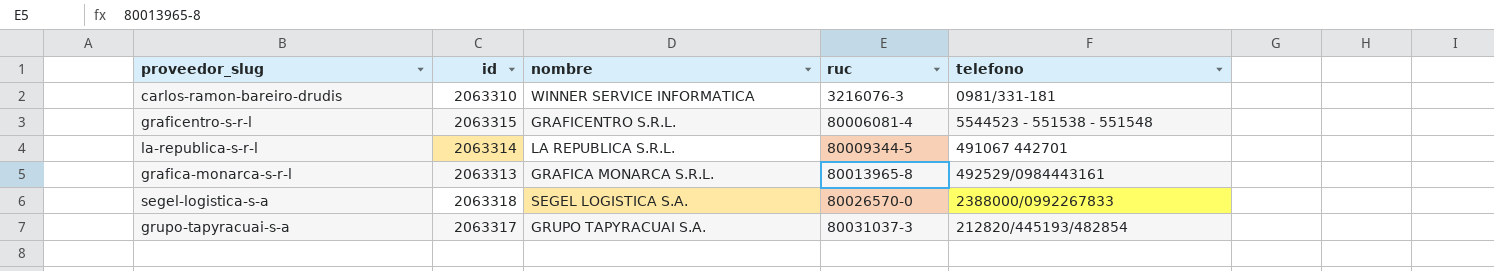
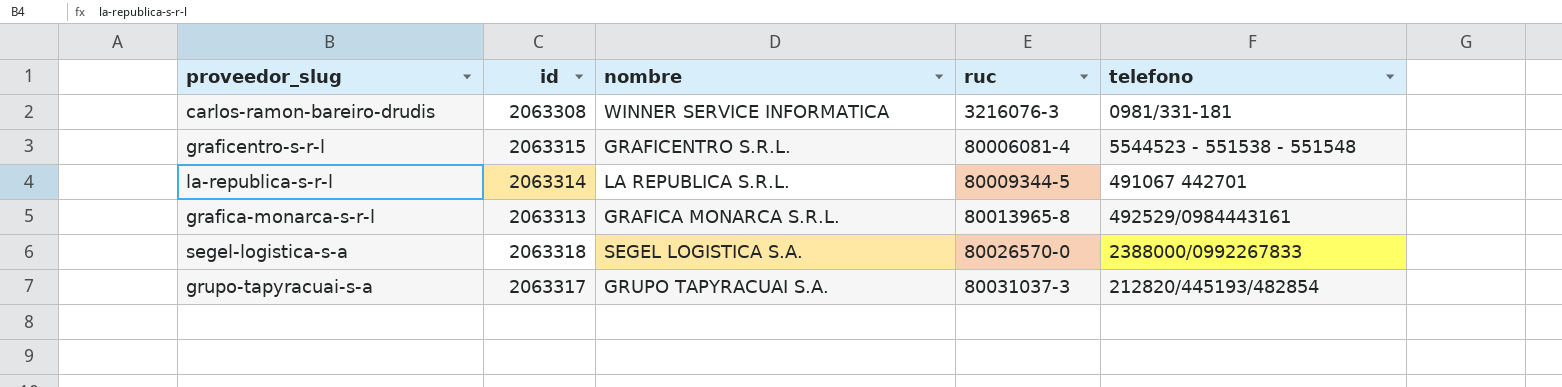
carlos-ramon-bareiro-drudis | id: 2063310 -> 2063308

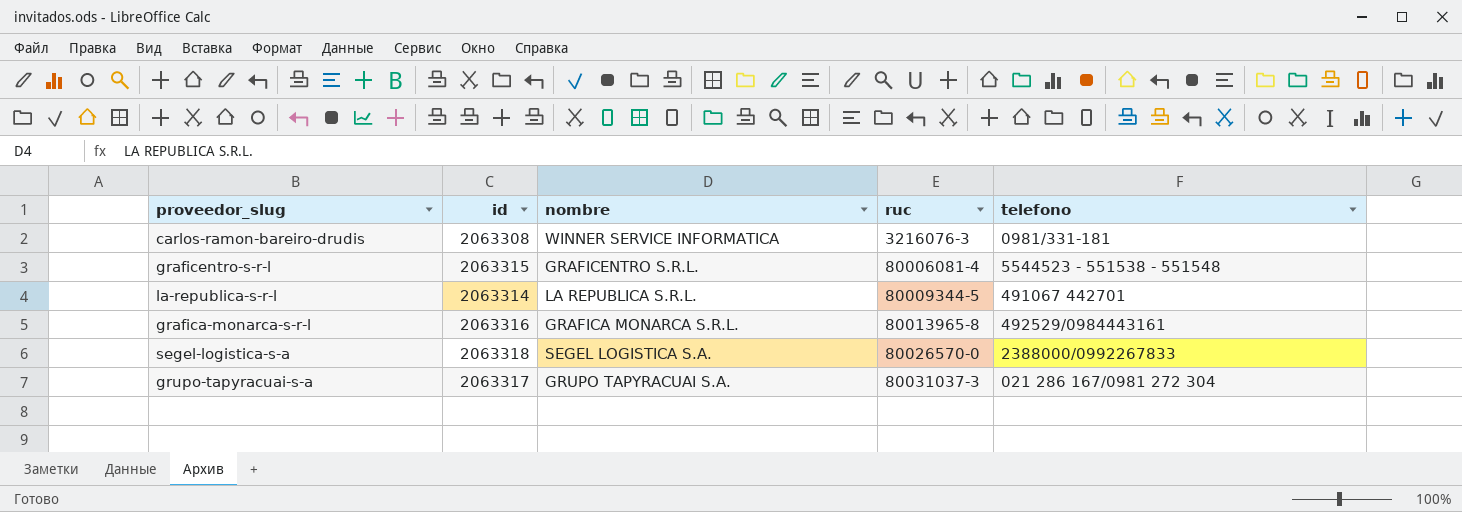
grafica-monarca-s-r-l | id: 2063313 -> 2063316
grupo-tapyracuai-s-a | telefono: 212820/445193/482854 -> 021 286 167/0981 272 304

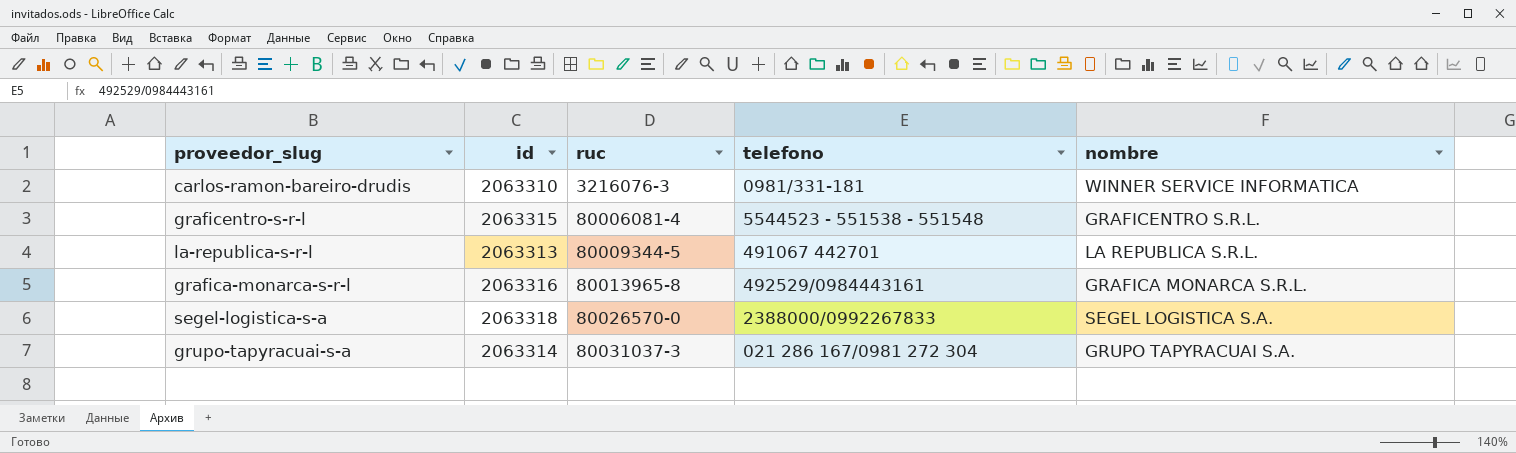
column nombre | position: 3 -> 5
carlos-ramon-bareiro-drudis | id: 2063308 -> 2063310
la-republica-s-r-l | id: 2063314 -> 2063313
grupo-tapyracuai-s-a | id: 2063317 -> 2063314

